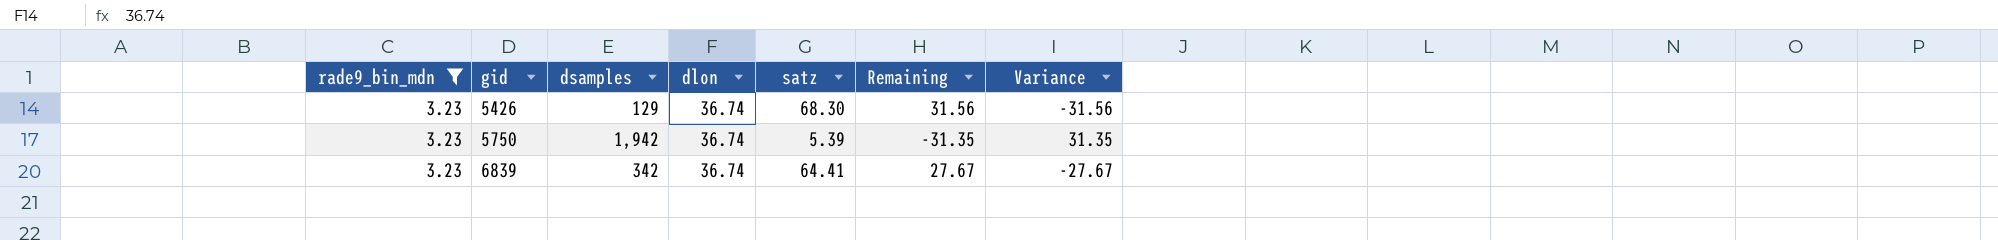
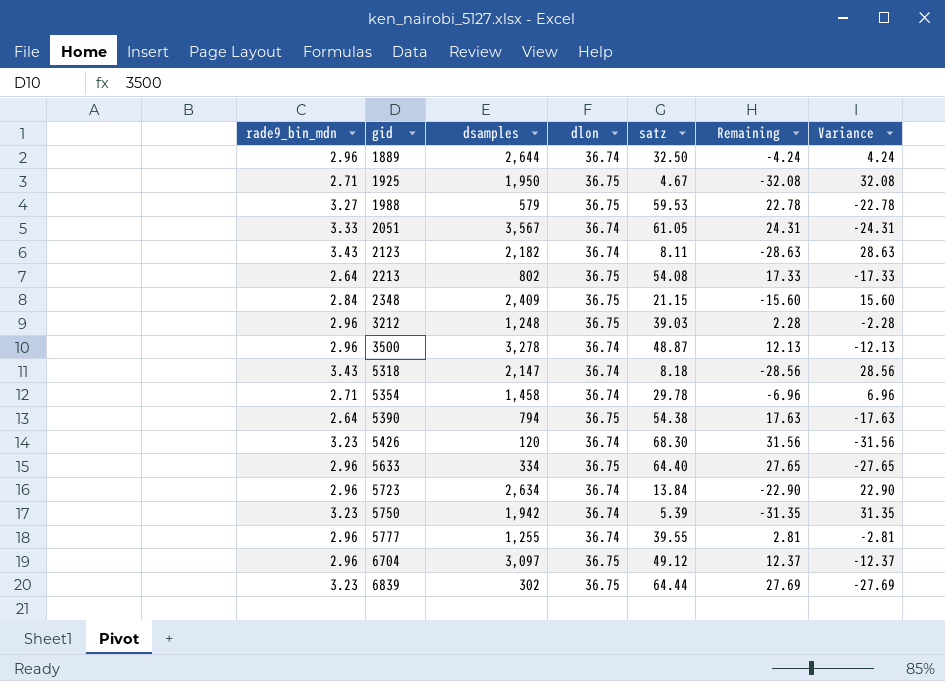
filter: rade9_bin_mdn = 3.23 -> none
5426 | dsamples: 129 -> 120
6839 | dsamples: 342 -> 302
6839 | dlon: 36.74 -> 36.75
6839 | satz: 64.41 -> 64.44
6839 | Remaining: 27.67 -> 27.69
6839 | Variance: -27.67 -> -27.69

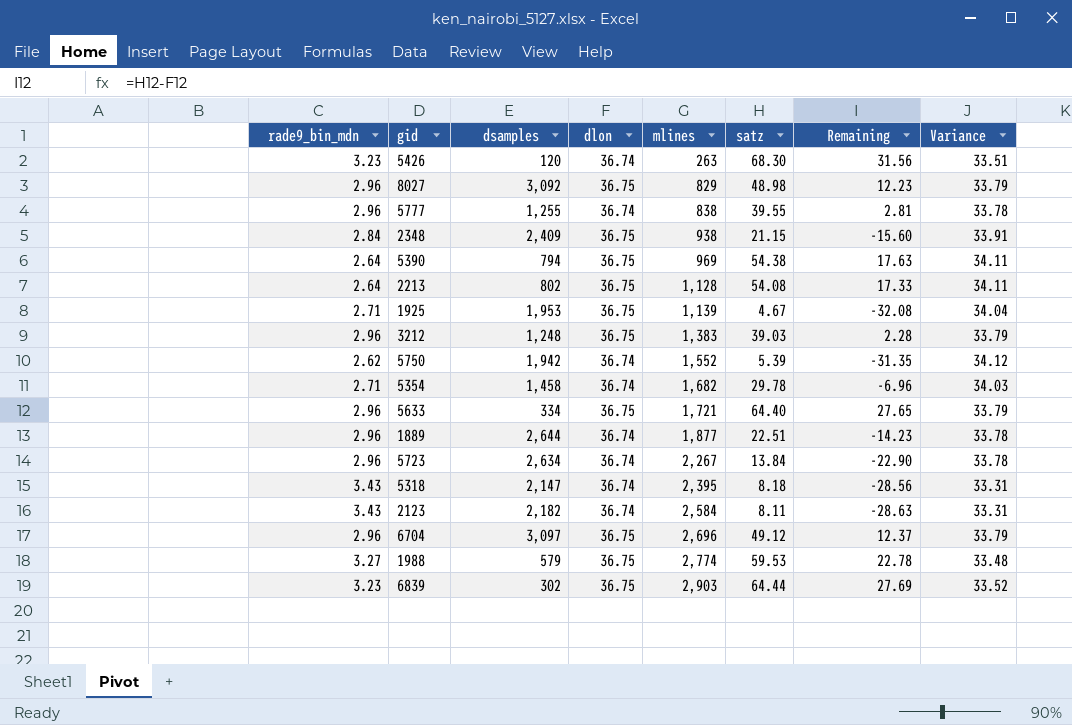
row order: gid ascending -> mlines ascending
column mlines | position: none -> 5
column Variance | formula: [dlon] - [satz] -> [dlon] - [rade9_bin_mdn]
row 2051: 3.33 | 3,567 | 36.74 | 61.05 | 24.31 | -24.31 -> none
row 3500: 2.96 | 3,278 | 36.74 | 48.87 | 12.13 | -12.13 -> none
row 8027: none -> 2.96 | 3,092 | 36.75 | 829 | 48.98 | 12.23 | 33.79
1925 | dsamples: 1,950 -> 1,953
5750 | rade9_bin_mdn: 3.23 -> 2.62
1889 | satz: 32.50 -> 22.51
1889 | Remaining: -4.24 -> -14.23

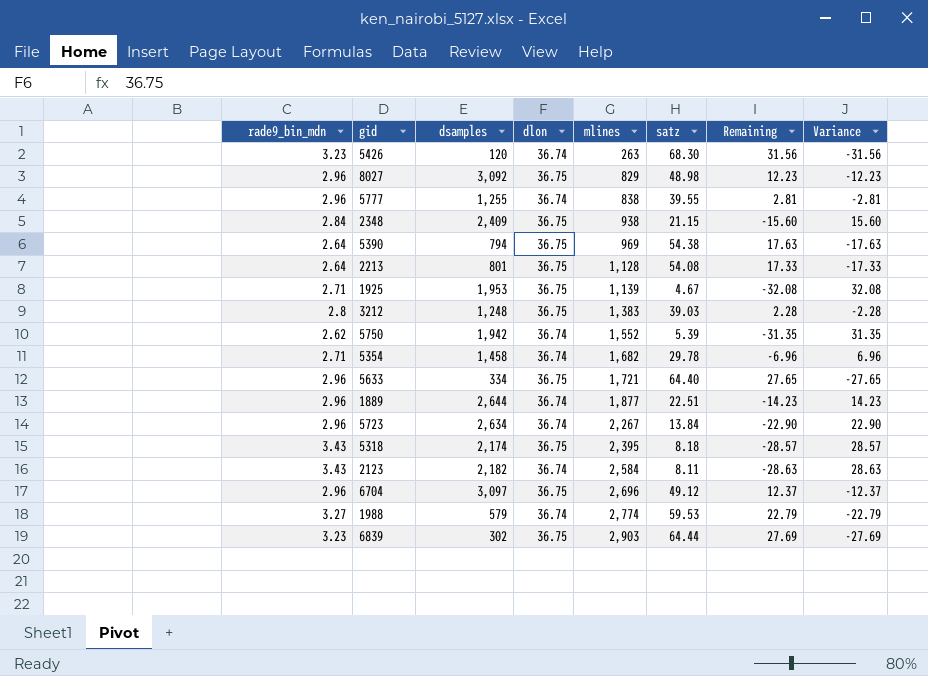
column Variance | formula: [dlon] - [rade9_bin_mdn] -> [dlon] - [satz]
2213 | dsamples: 802 -> 801
3212 | rade9_bin_mdn: 2.96 -> 2.8
5318 | dsamples: 2,147 -> 2,174
5318 | dlon: 36.74 -> 36.75
5318 | Remaining: -28.56 -> -28.57
1988 | dlon: 36.75 -> 36.74
1988 | Remaining: 22.78 -> 22.79

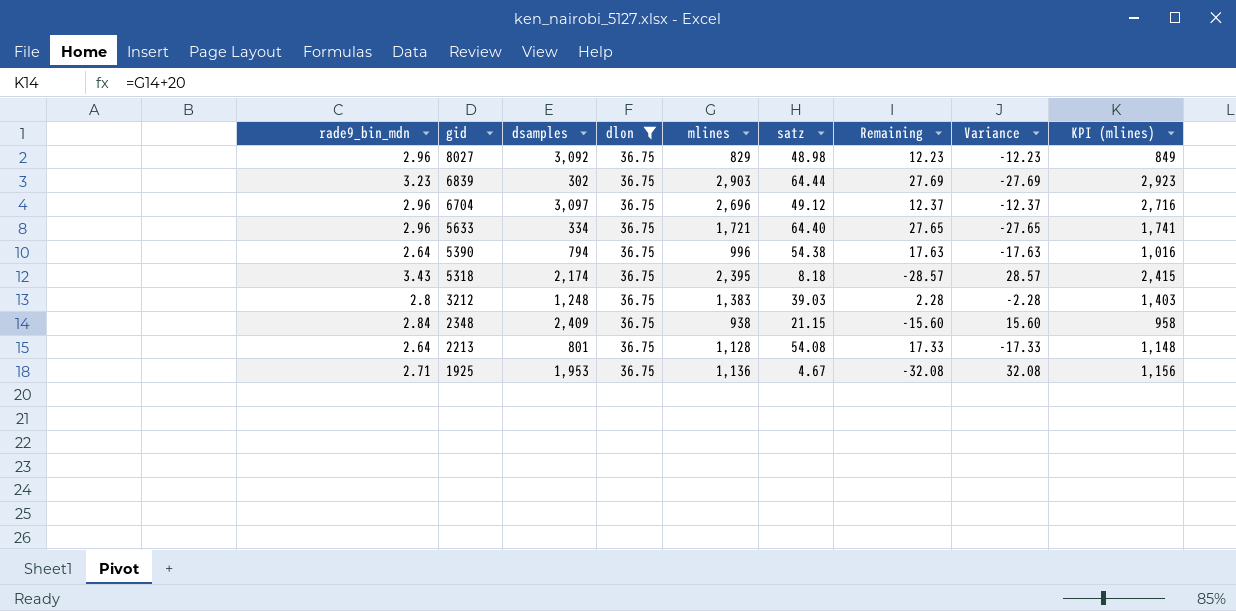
filter: none -> dlon = 36.75
row order: mlines ascending -> gid descending
column KPI (mlines) | formula: none -> [mlines] + 20
5390 | mlines: 969 -> 996
1925 | mlines: 1,139 -> 1,136

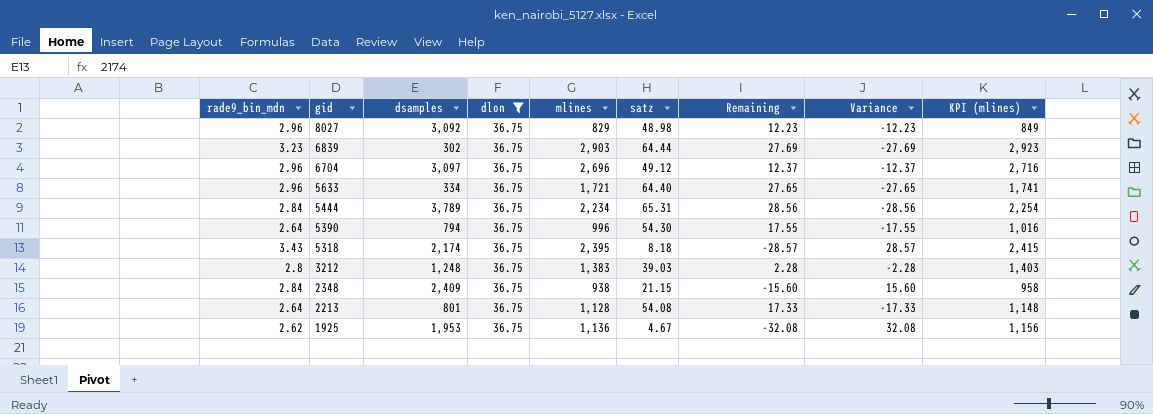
row 5444: none -> 2.84 | 3,789 | 36.75 | 2,234 | 65.31 | 28.56 | -28.56 | 2,254
5390 | satz: 54.38 -> 54.30
5390 | Remaining: 17.63 -> 17.55
5390 | Variance: -17.63 -> -17.55
1925 | rade9_bin_mdn: 2.71 -> 2.62

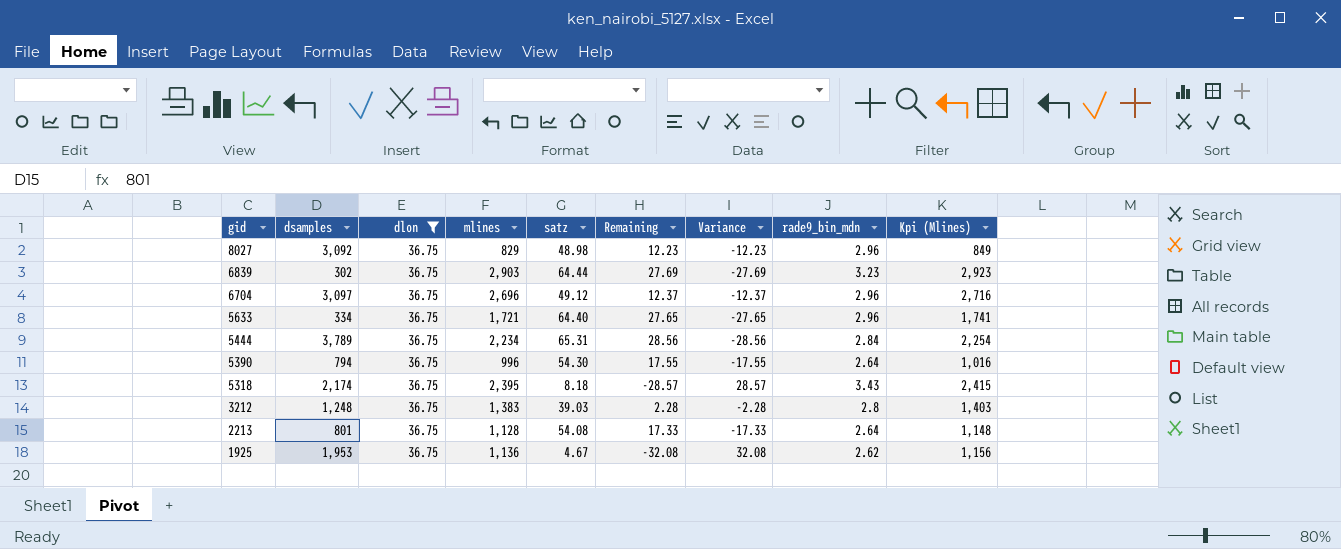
column rade9_bin_mdn | position: 1 -> 8
column name: KPI (mlines) -> Kpi (Mlines)
row 2348: 2.84 | 2,409 | 36.75 | 938 | 21.15 | -15.60 | 15.60 | 958 -> none

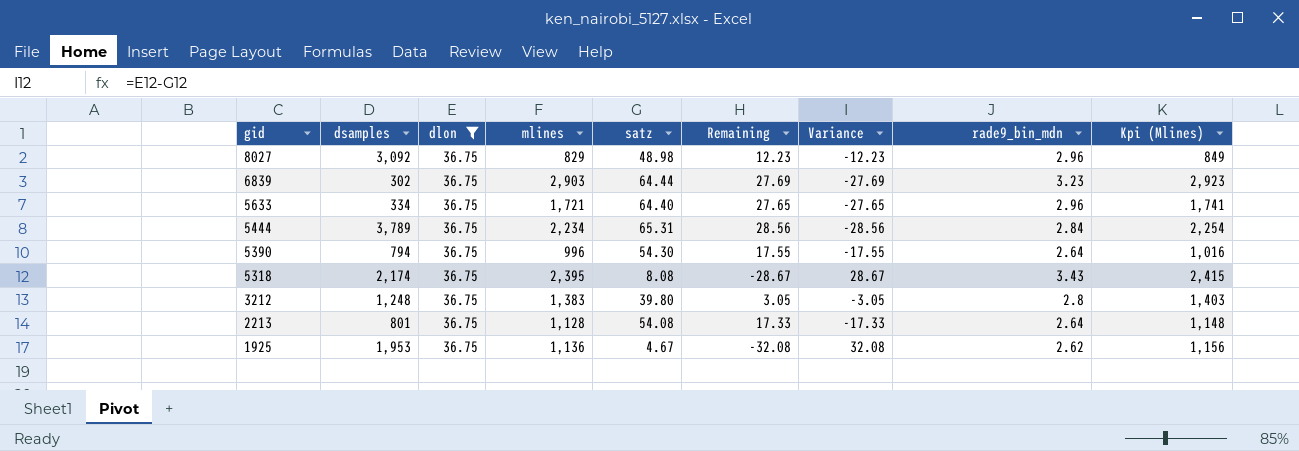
row 6704: 3,097 | 36.75 | 2,696 | 49.12 | 12.37 | -12.37 | 2.96 | 2,716 -> none
5318 | satz: 8.18 -> 8.08
5318 | Remaining: -28.57 -> -28.67
5318 | Variance: 28.57 -> 28.67
3212 | satz: 39.03 -> 39.80
3212 | Remaining: 2.28 -> 3.05
3212 | Variance: -2.28 -> -3.05

